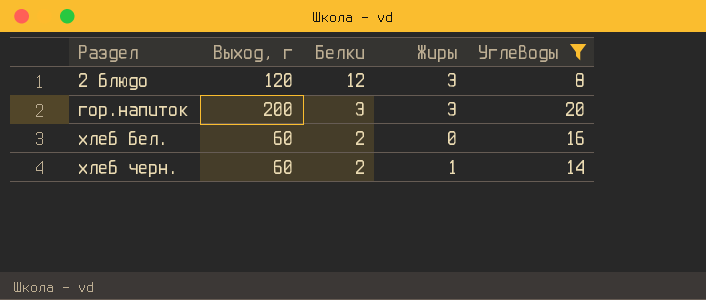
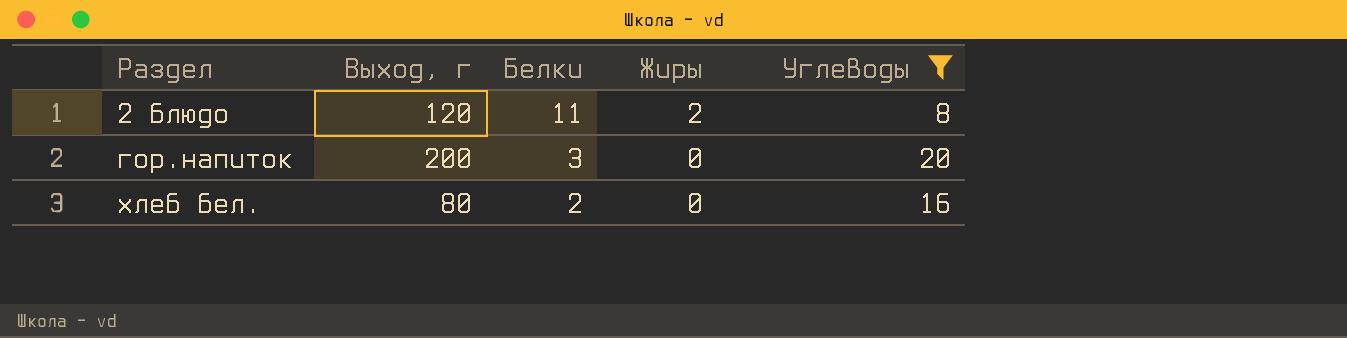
row хлеб черн.: 60 | 2 | 1 | 14 -> none
2 блюдо | Белки: 12 -> 11
2 блюдо | Жиры: 3 -> 2
гор.напиток | Жиры: 3 -> 0
хлеб бел. | Выход, г: 60 -> 80

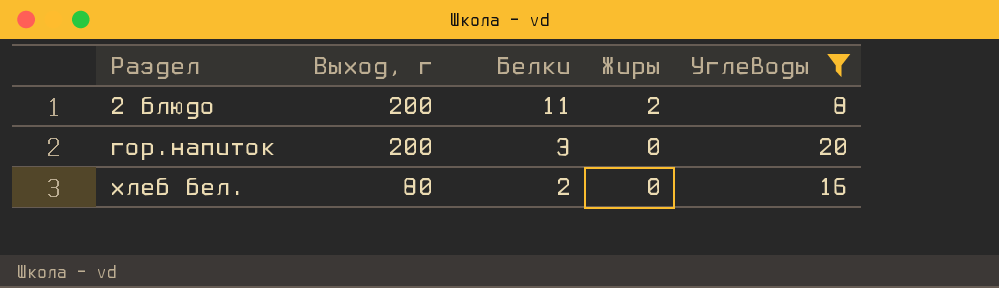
2 блюдо | Выход, г: 120 -> 200

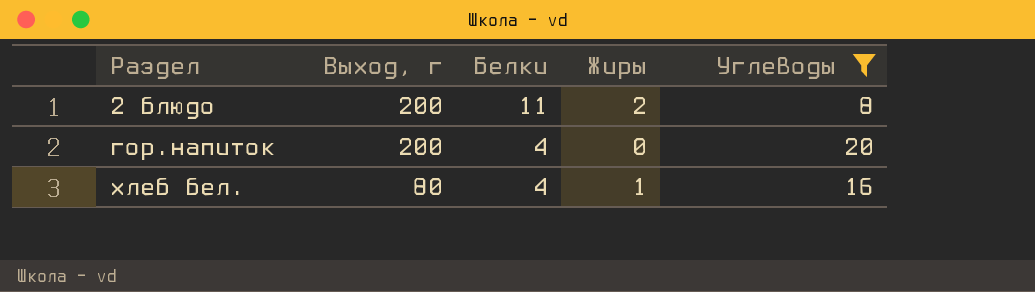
гор.напиток | Белки: 3 -> 4
хлеб бел. | Белки: 2 -> 4
хлеб бел. | Жиры: 0 -> 1

